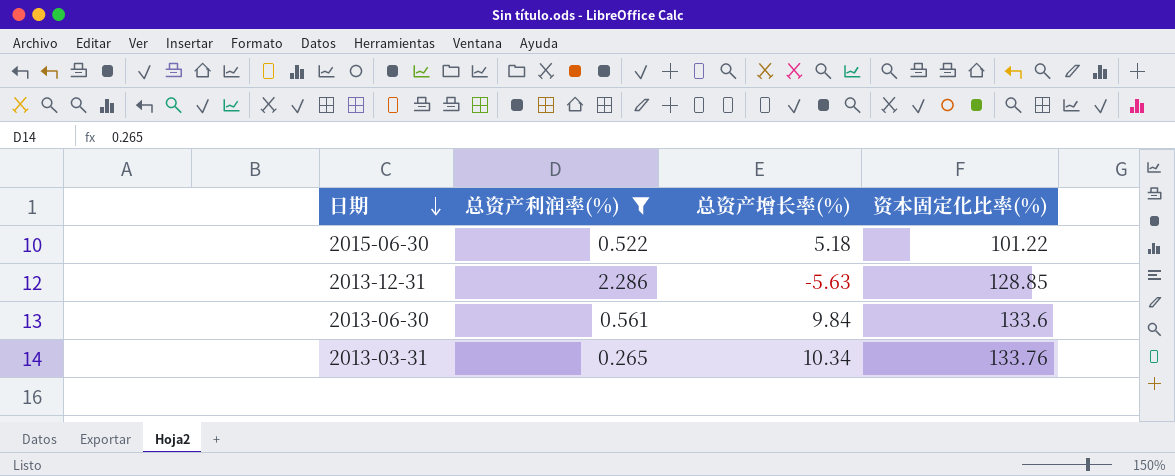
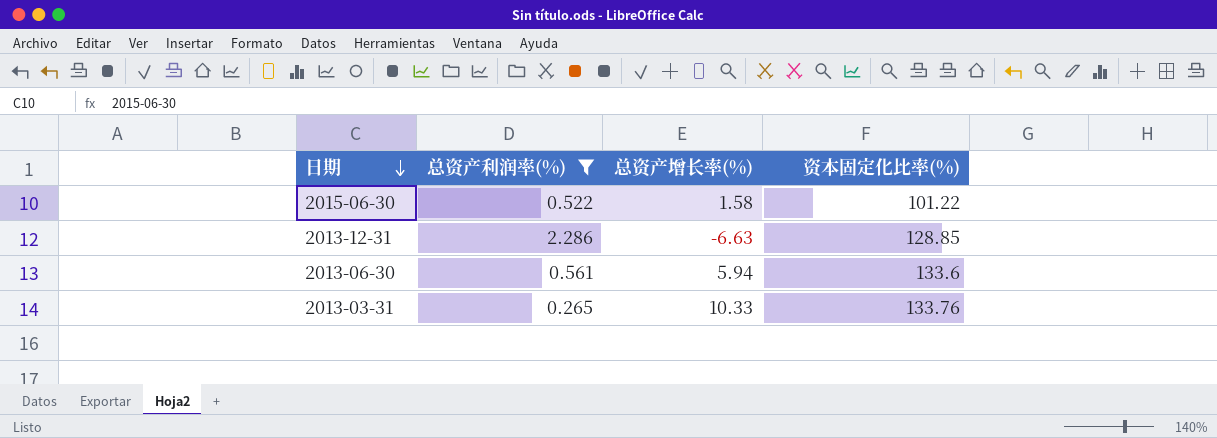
2015-06-30 | 总资产增长率(%): 5.18 -> 1.58
2013-12-31 | 总资产增长率(%): -5.63 -> -6.63
2013-06-30 | 总资产增长率(%): 9.84 -> 5.94
2013-03-31 | 总资产增长率(%): 10.34 -> 10.33

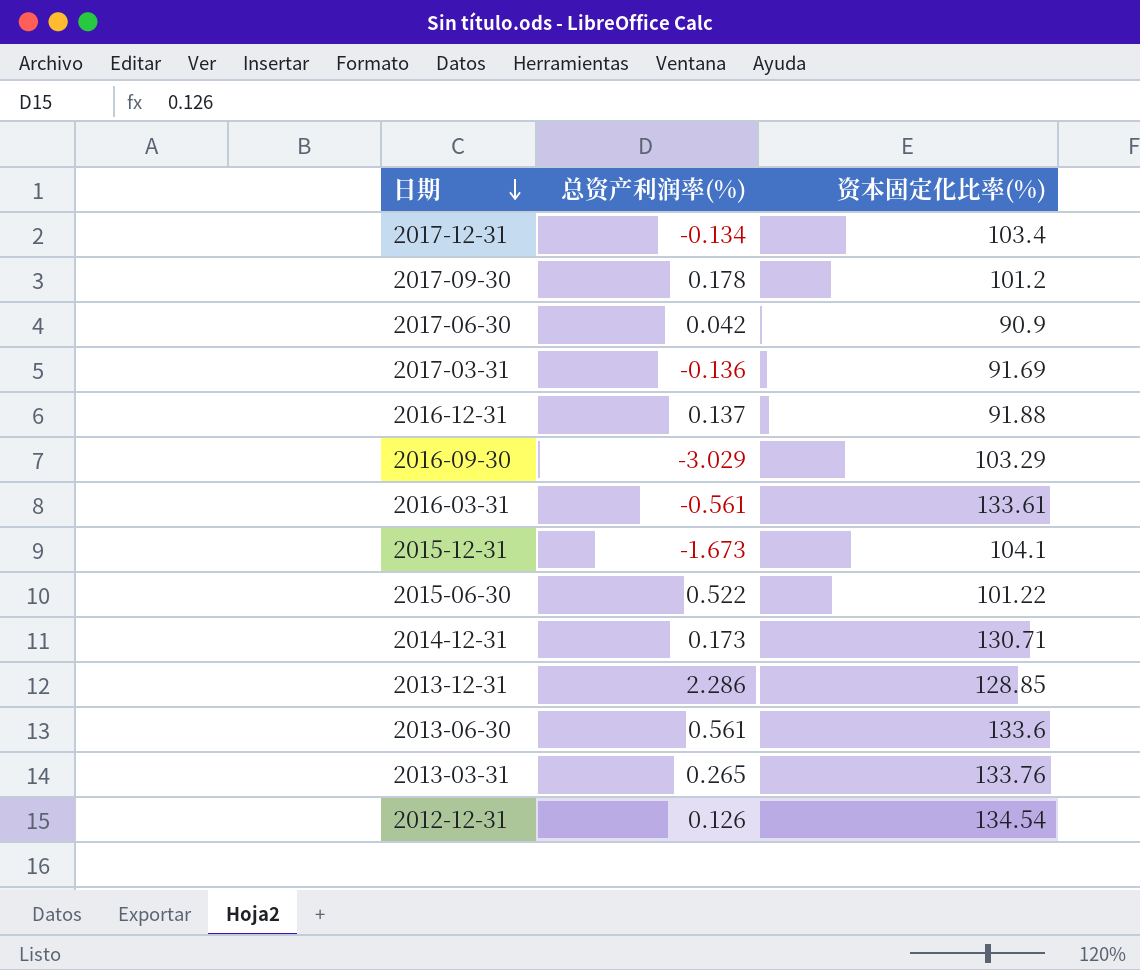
filter: 总资产利润率(%) >= 0.265 -> none
column 总资产增长率(%) | position: 3 -> none

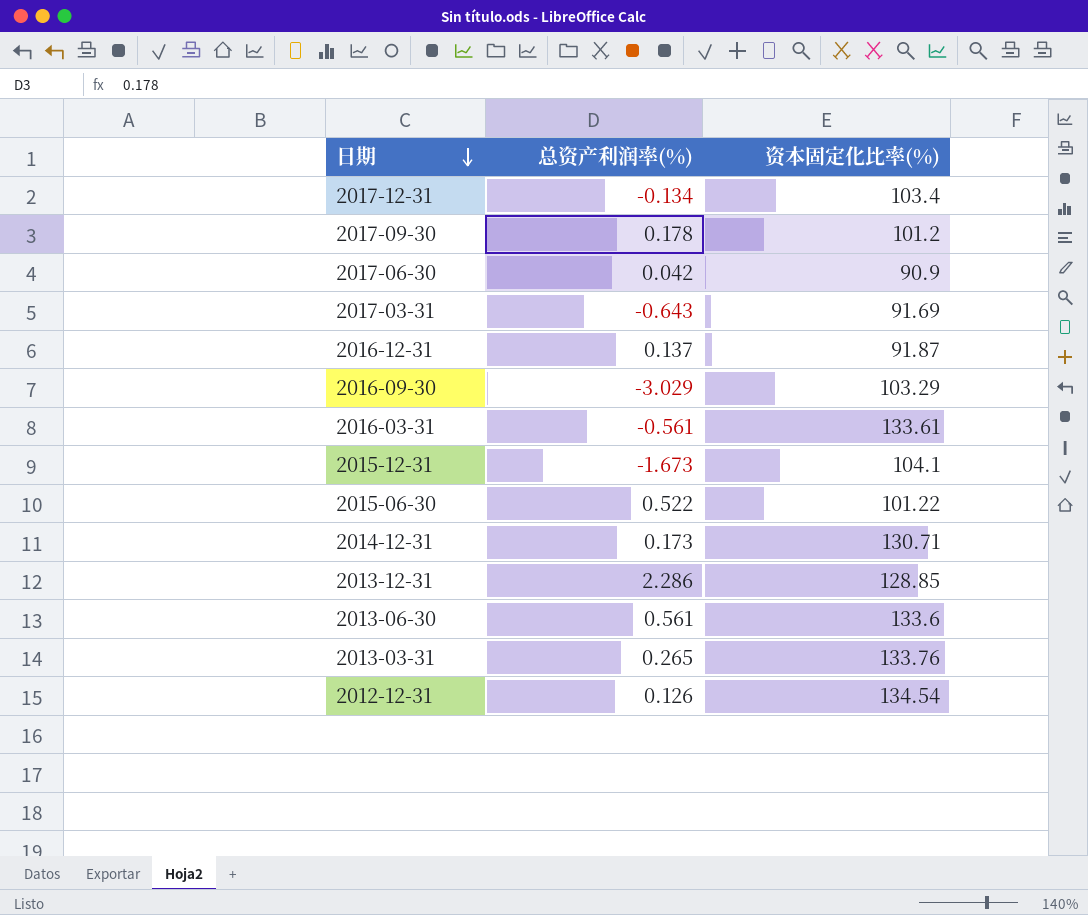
2017-03-31 | 总资产利润率(%): -0.136 -> -0.643
2016-12-31 | 资本固定化比率(%): 91.88 -> 91.87

